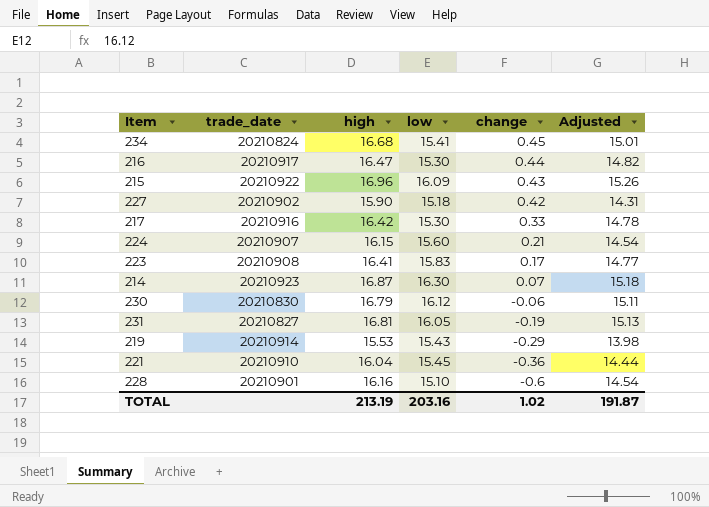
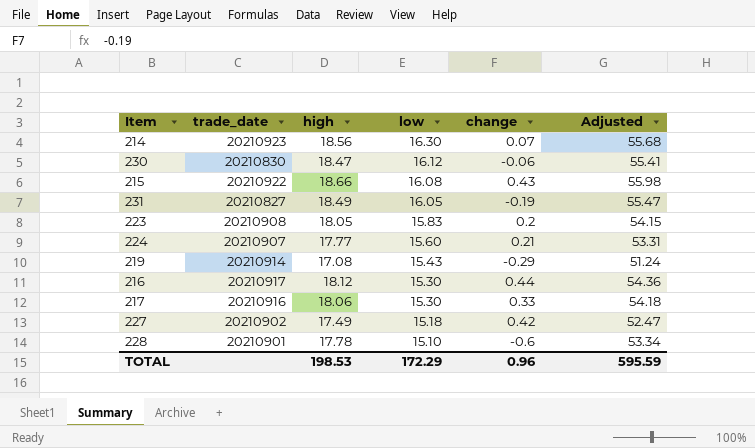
row order: change descending -> low descending
column Adjusted | formula: [high] * 0.9 -> [high] * 3
row 234: 20210824 | 16.68 | 15.41 | 0.45 | 15.01 -> none
row 221: 20210910 | 16.04 | 15.45 | -0.36 | 14.44 -> none
214 | high: 16.87 -> 18.56
230 | high: 16.79 -> 18.47
215 | high: 16.96 -> 18.66
215 | low: 16.09 -> 16.08
231 | high: 16.81 -> 18.49
223 | high: 16.41 -> 18.05
223 | change: 0.17 -> 0.2
224 | high: 16.15 -> 17.77
219 | high: 15.53 -> 17.08
216 | high: 16.47 -> 18.12
217 | high: 16.42 -> 18.06
227 | high: 15.90 -> 17.49
228 | high: 16.16 -> 17.78
TOTAL | high: 213.19 -> 198.53
TOTAL | low: 203.16 -> 172.29
TOTAL | change: 1.02 -> 0.96
TOTAL | Adjusted: 191.87 -> 595.59

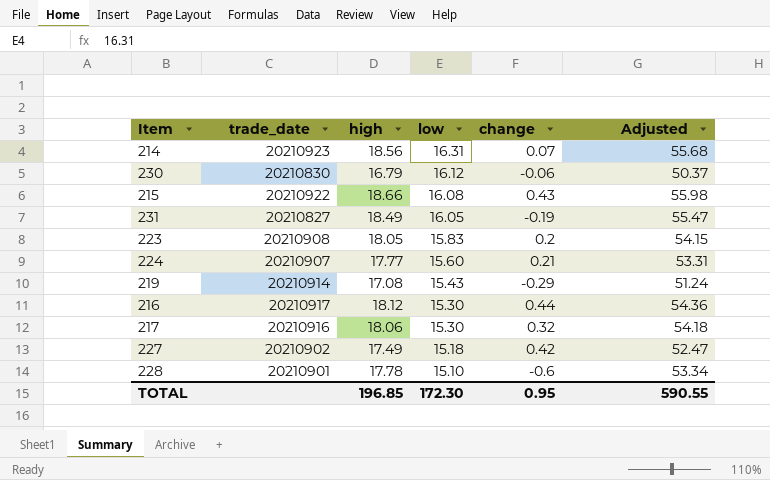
214 | low: 16.30 -> 16.31
230 | high: 18.47 -> 16.79
230 | Adjusted: 55.41 -> 50.37
217 | change: 0.33 -> 0.32
TOTAL | high: 198.53 -> 196.85
TOTAL | low: 172.29 -> 172.30
TOTAL | change: 0.96 -> 0.95
TOTAL | Adjusted: 595.59 -> 590.55

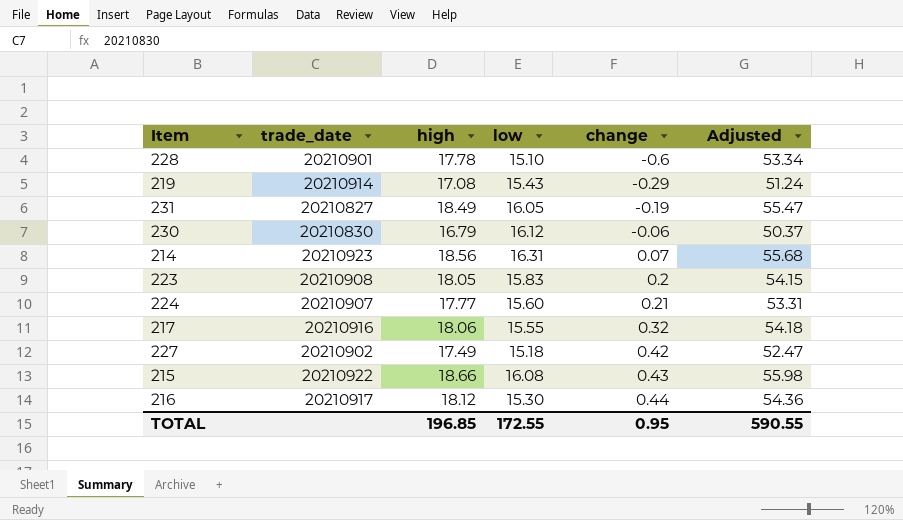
row order: low descending -> change ascending
217 | low: 15.30 -> 15.55
TOTAL | low: 172.30 -> 172.55

